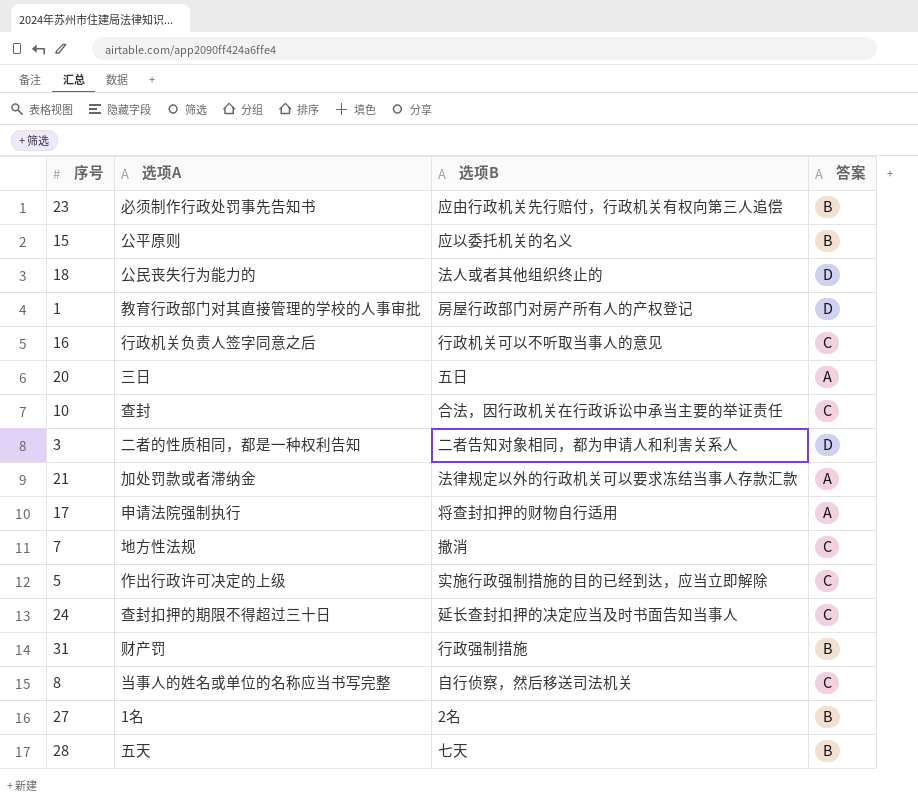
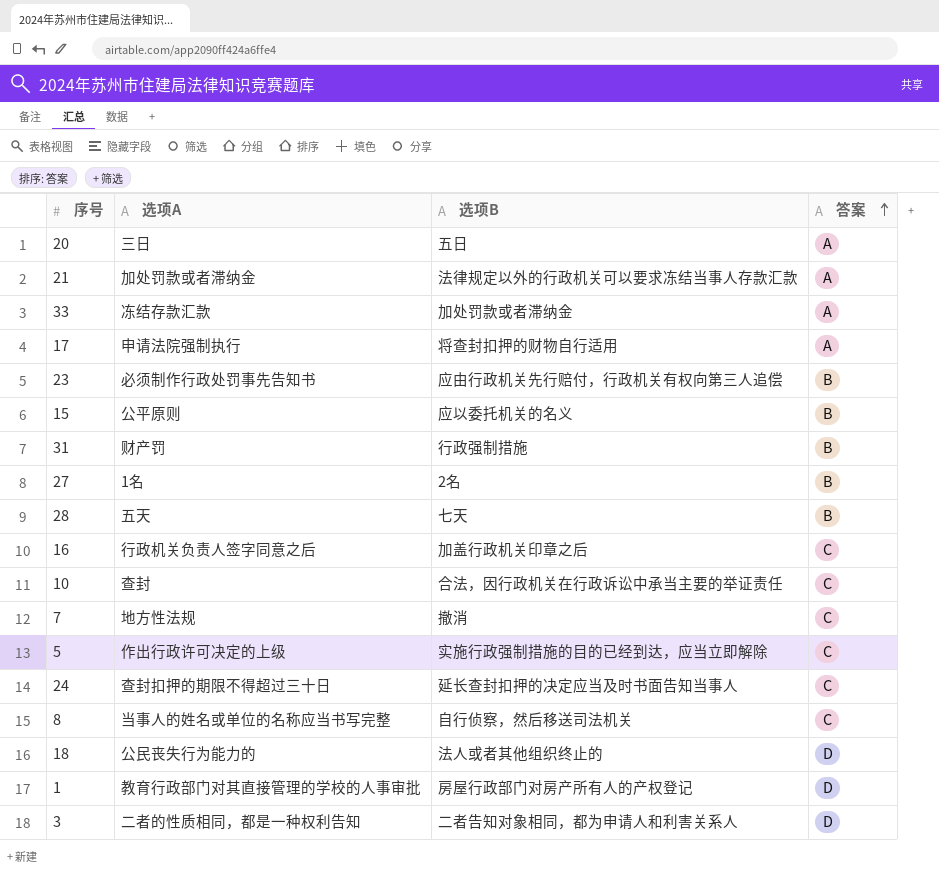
row order: none -> 答案 ascending
row 33: none -> 冻结存款汇款 | 加处罚款或者滞纳金 | A
16 | 选项B: 行政机关可以不听取当事人的意见 -> 加盖行政机关印章之后

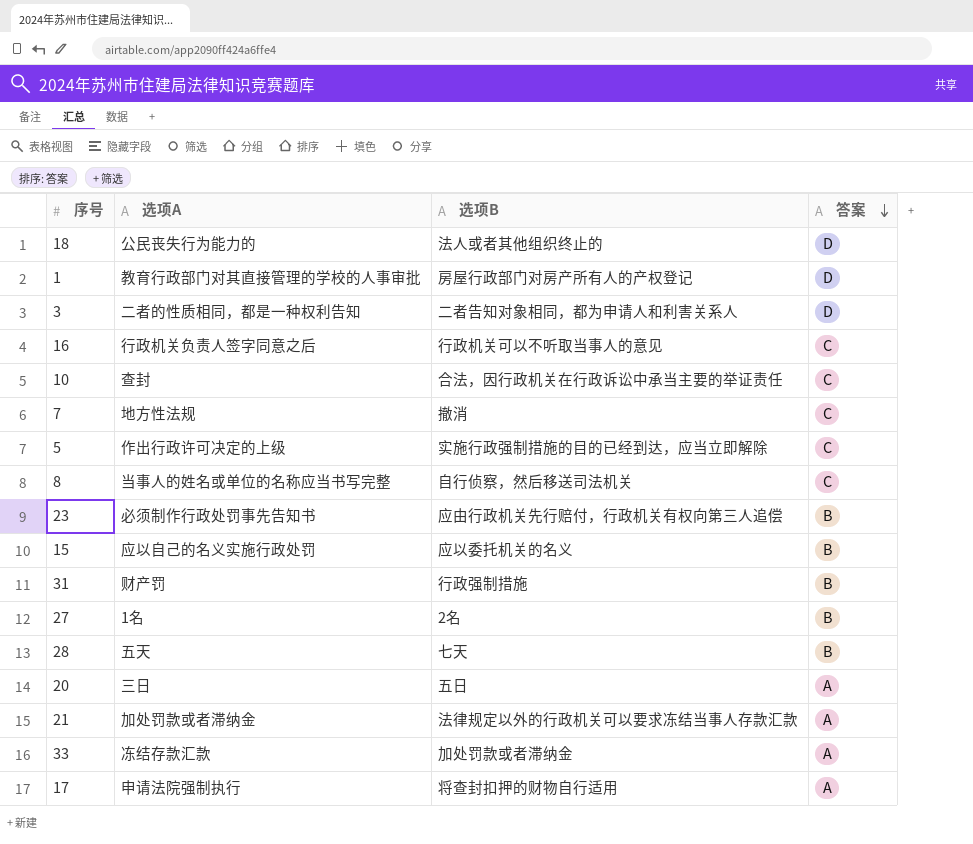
row order: 答案 ascending -> 答案 descending
row 24: 查封扣押的期限不得超过三十日 | 延长查封扣押的决定应当及时书面告知当事人 | C -> none
16 | 选项B: 加盖行政机关印章之后 -> 行政机关可以不听取当事人的意见
15 | 选项A: 公平原则 -> 应以自己的名义实施行政处罚

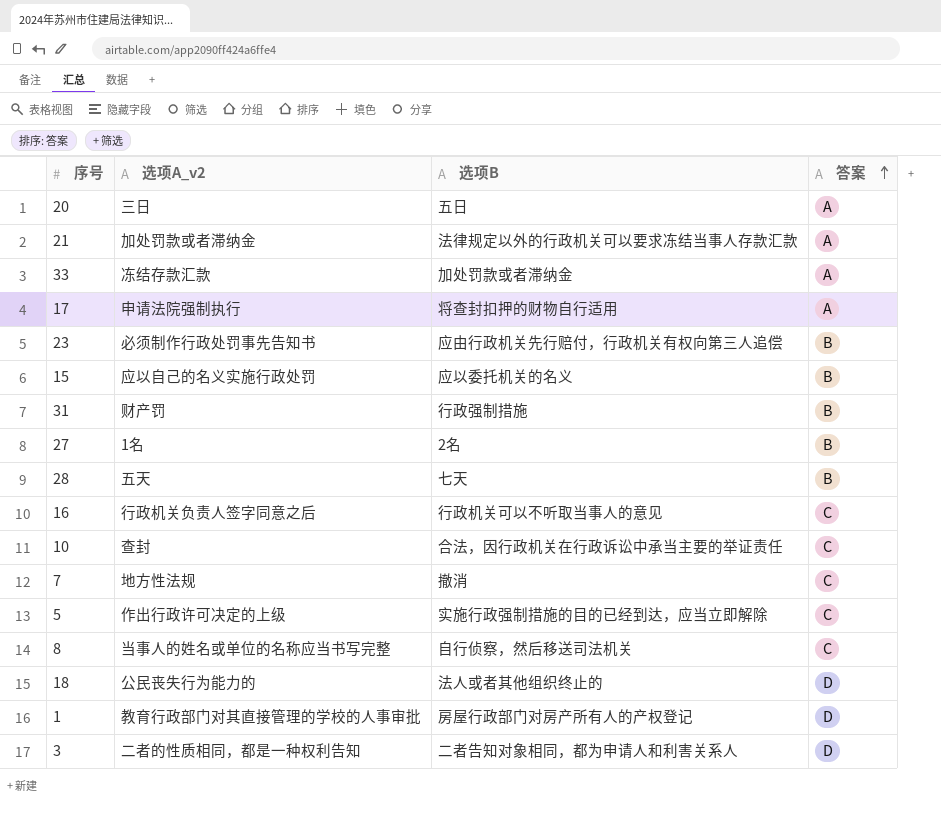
row order: 答案 descending -> 答案 ascending
column name: 选项A -> 选项A_v2

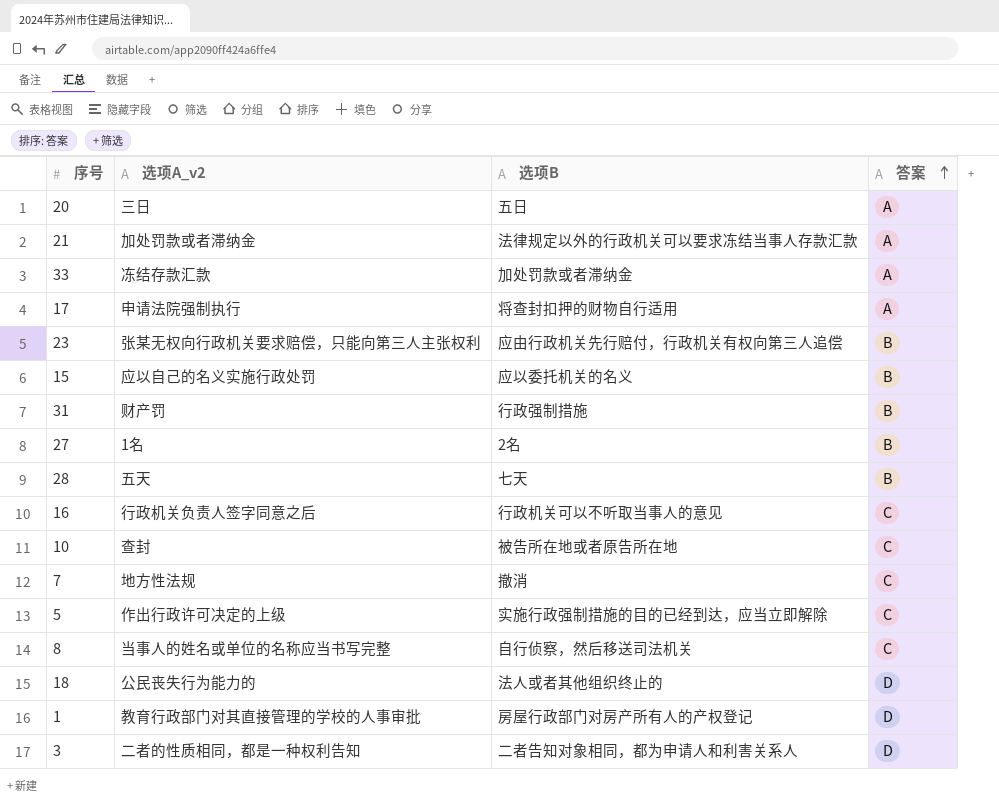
23 | 选项A_v2: 必须制作行政处罚事先告知书 -> 张某无权向行政机关要求赔偿，只能向第三人主张权利
10 | 选项B: 合法，因行政机关在行政诉讼中承当主要的举证责任 -> 被告所在地或者原告所在地

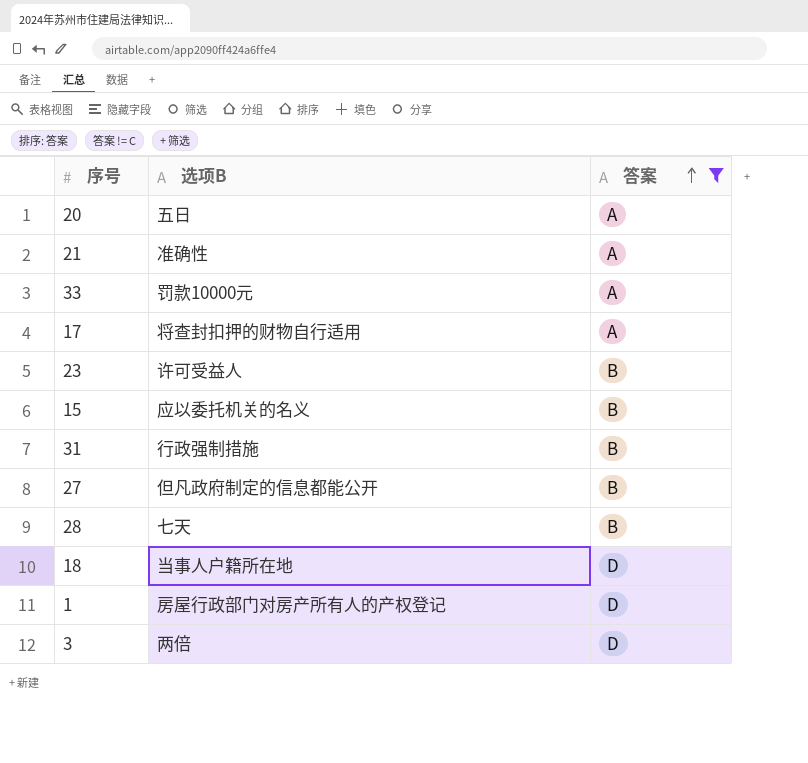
filter: none -> 答案 != C
column 选项A_v2 | position: 2 -> none
21 | 选项B: 法律规定以外的行政机关可以要求冻结当事人存款汇款 -> 准确性
33 | 选项B: 加处罚款或者滞纳金 -> 罚款10000元
23 | 选项B: 应由行政机关先行赔付，行政机关有权向第三人追偿 -> 许可受益人
27 | 选项B: 2名 -> 但凡政府制定的信息都能公开
18 | 选项B: 法人或者其他组织终止的 -> 当事人户籍所在地
3 | 选项B: 二者告知对象相同，都为申请人和利害关系人 -> 两倍

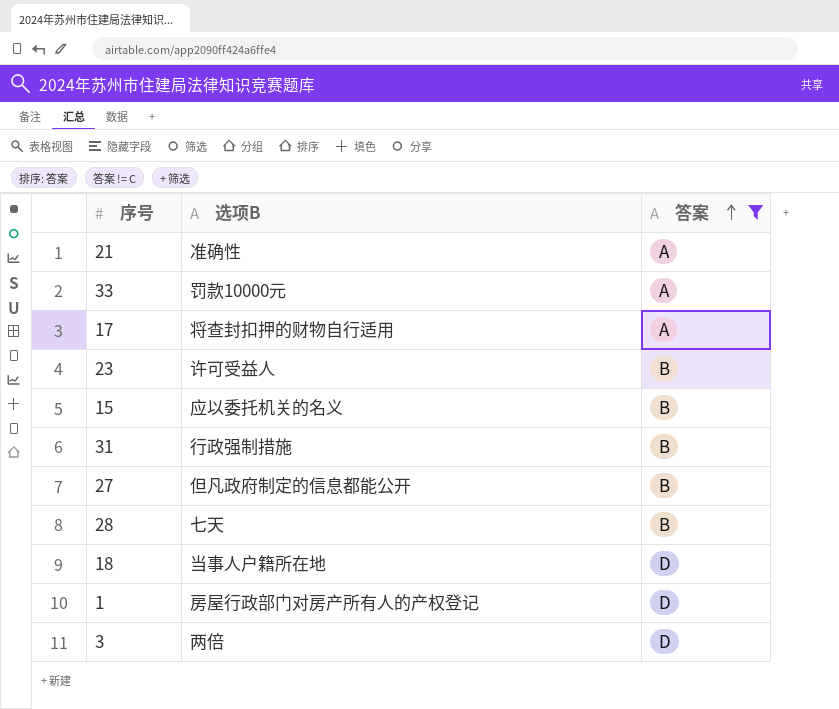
row 20: 五日 | A -> none

